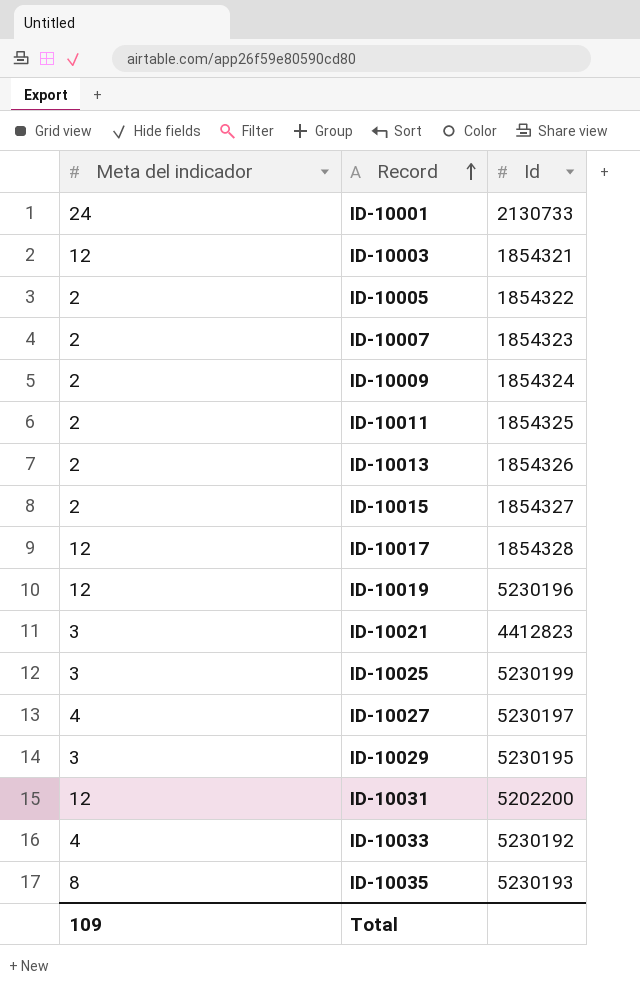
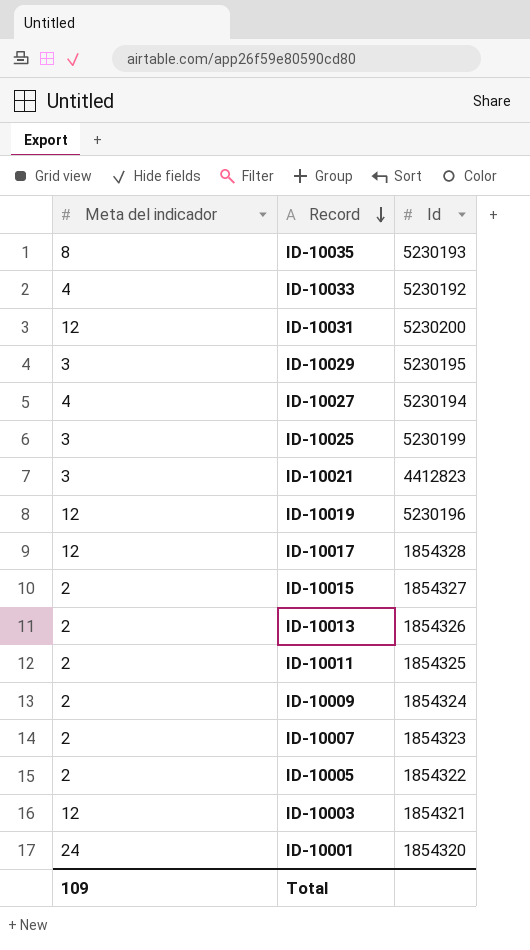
row order: Record ascending -> Record descending
ID-10031 | Id: 5202200 -> 5230200
ID-10027 | Id: 5230197 -> 5230194
ID-10001 | Id: 2130733 -> 1854320

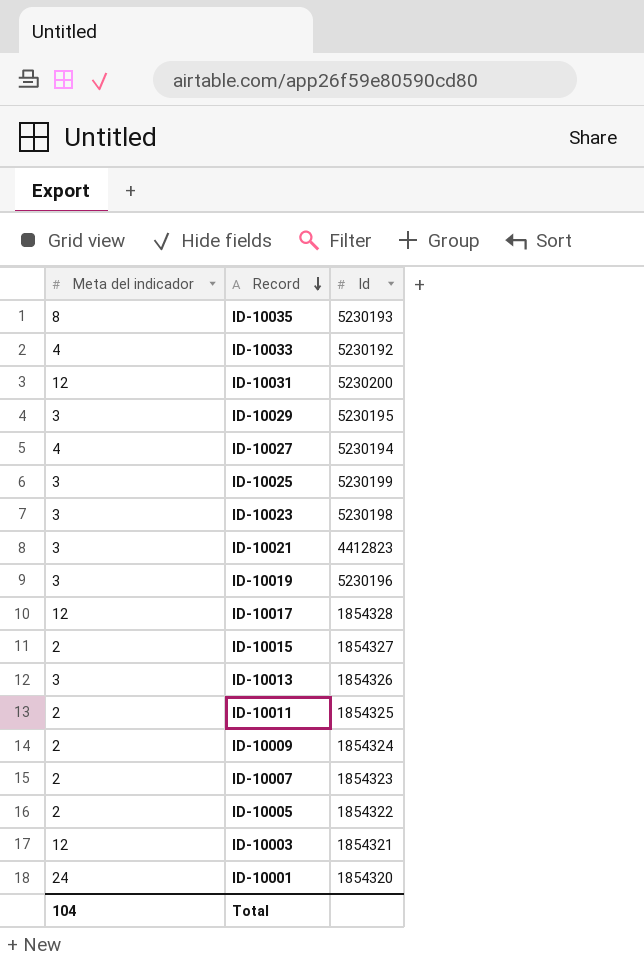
row ID-10023: none -> 3 | 5230198
ID-10019 | Meta del indicador: 12 -> 3
ID-10013 | Meta del indicador: 2 -> 3
Total | Meta del indicador: 109 -> 104

